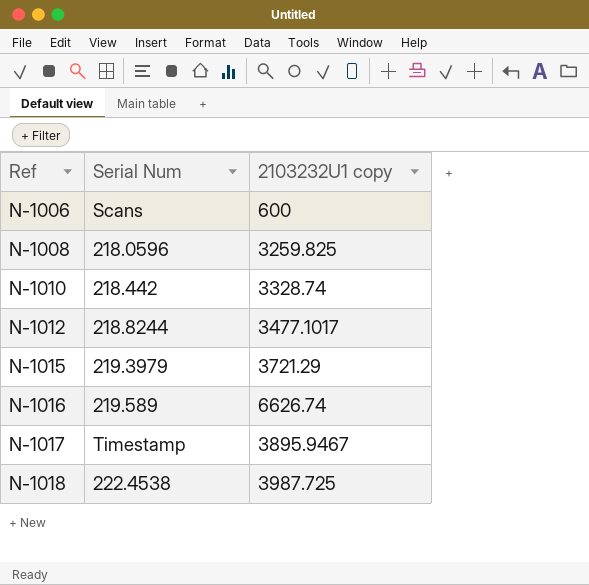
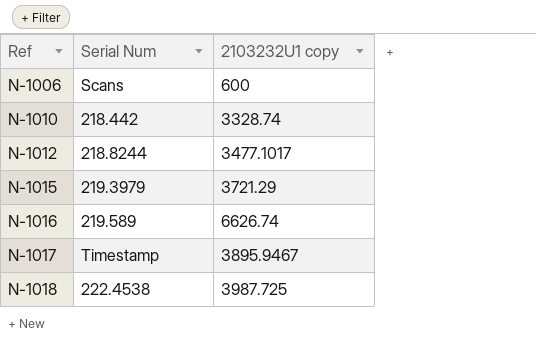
row N-1008: 218.0596 | 3259.825 -> none

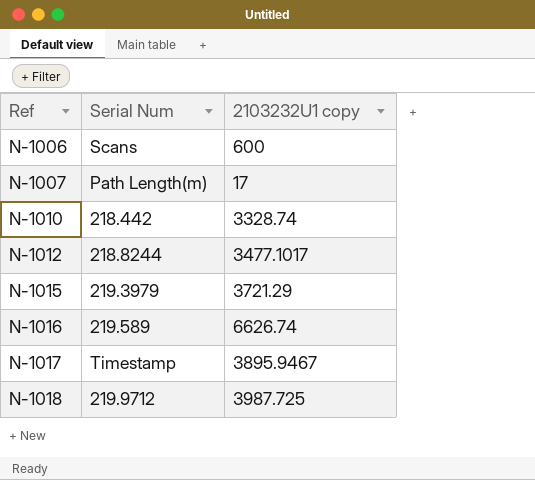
row N-1007: none -> Path Length(m) | 17
N-1018 | Serial Num: 222.4538 -> 219.9712

